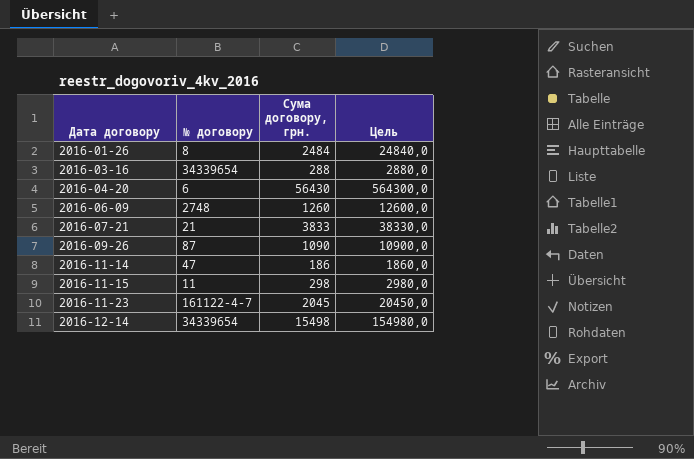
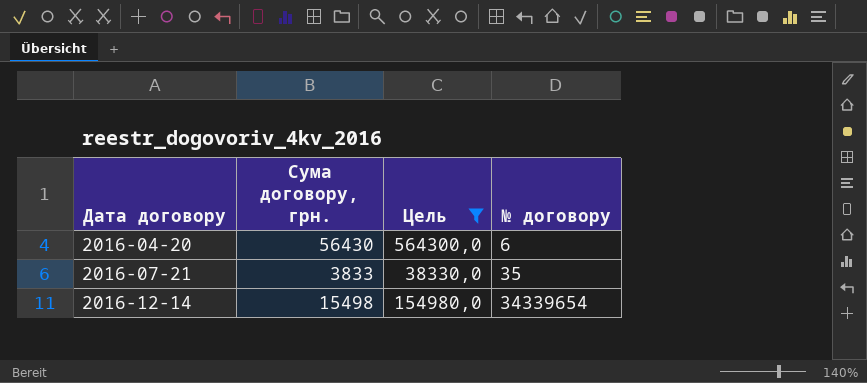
filter: none -> Цель >= 38330,0
column № договору | position: 2 -> 4
2016-07-21 | № договору: 21 -> 35

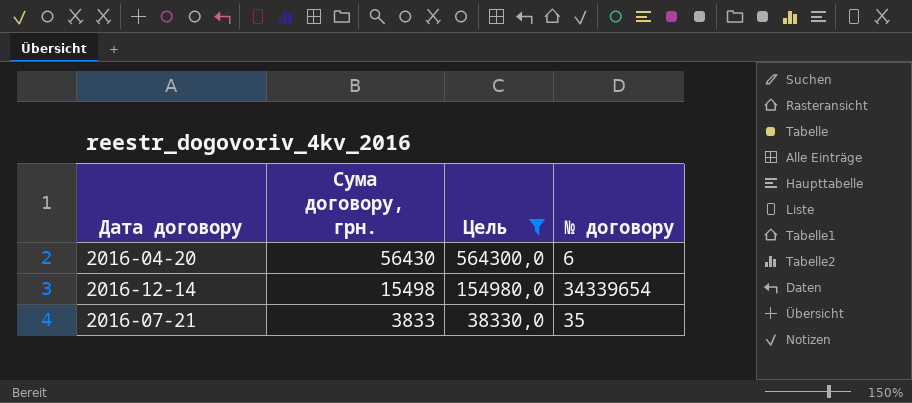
row order: Дата договору ascending -> Сума договору, грн. descending

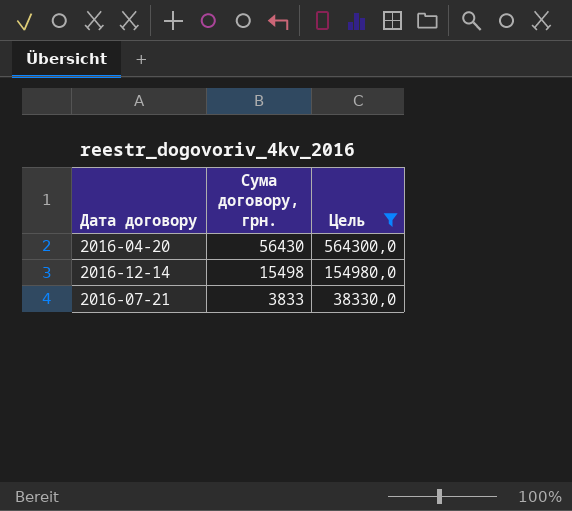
column № договору | position: 4 -> none

